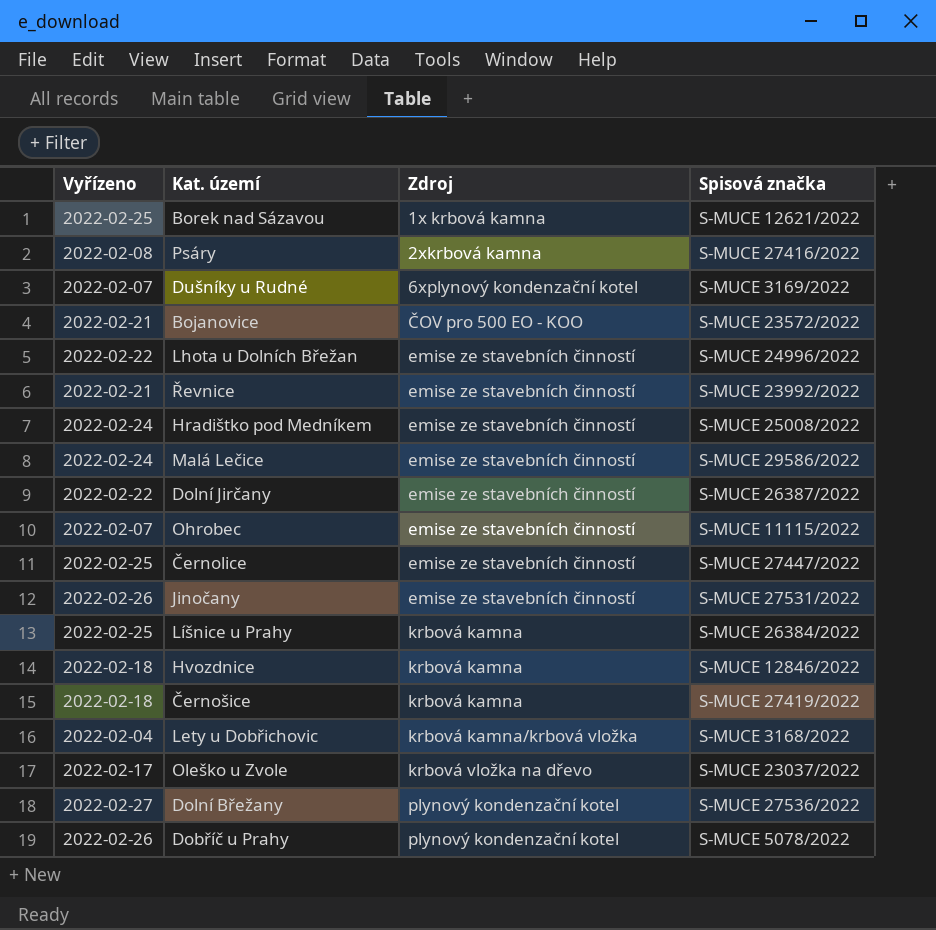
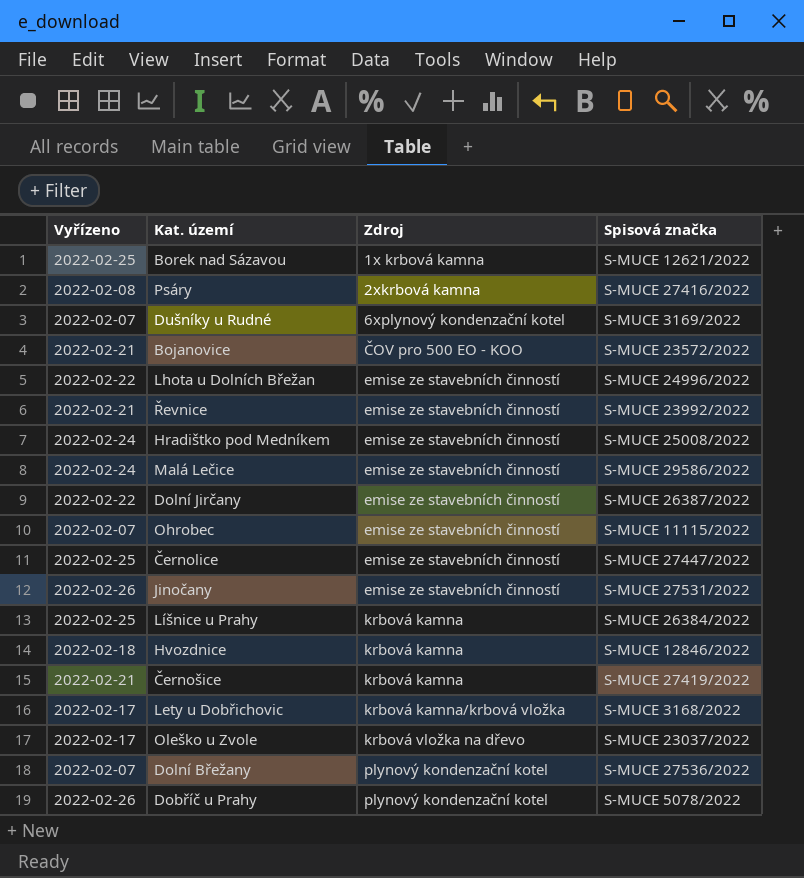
Černošice | Vyřízeno: 2022-02-18 -> 2022-02-21
Lety u Dobřichovic | Vyřízeno: 2022-02-04 -> 2022-02-17
Dolní Břežany | Vyřízeno: 2022-02-27 -> 2022-02-07

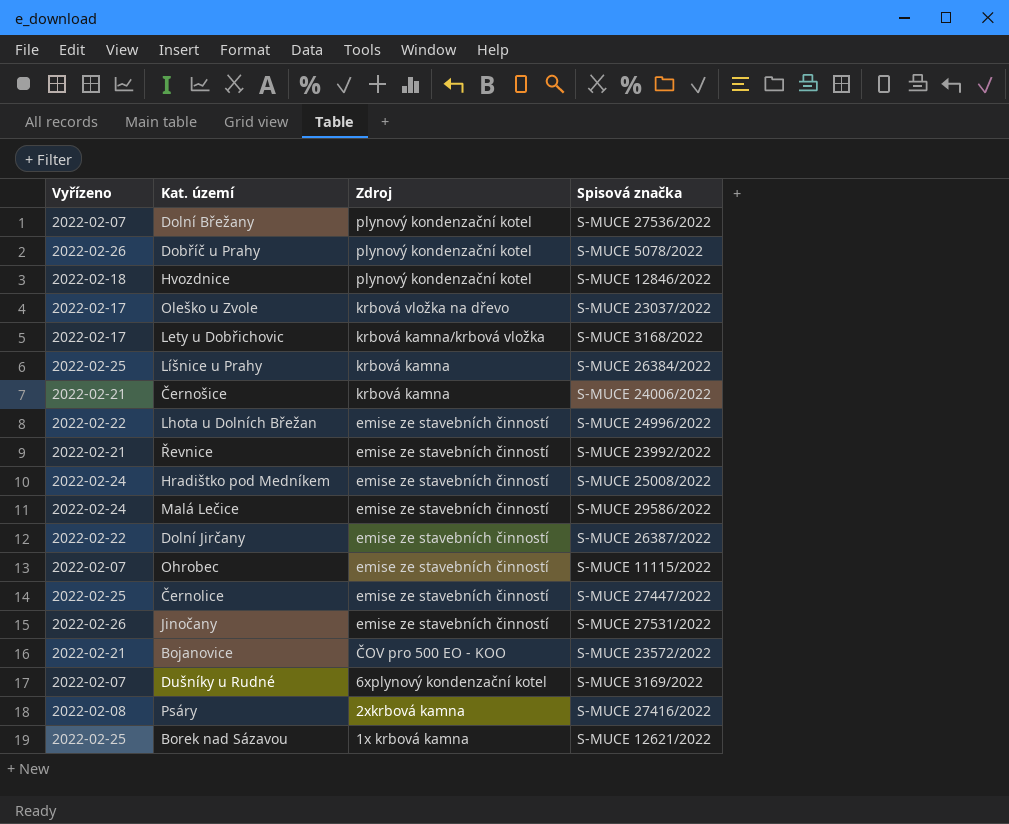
row order: Zdroj ascending -> Zdroj descending
Hvozdnice | Zdroj: krbová kamna -> plynový kondenzační kotel
Černošice | Spisová značka: S-MUCE 27419/2022 -> S-MUCE 24006/2022

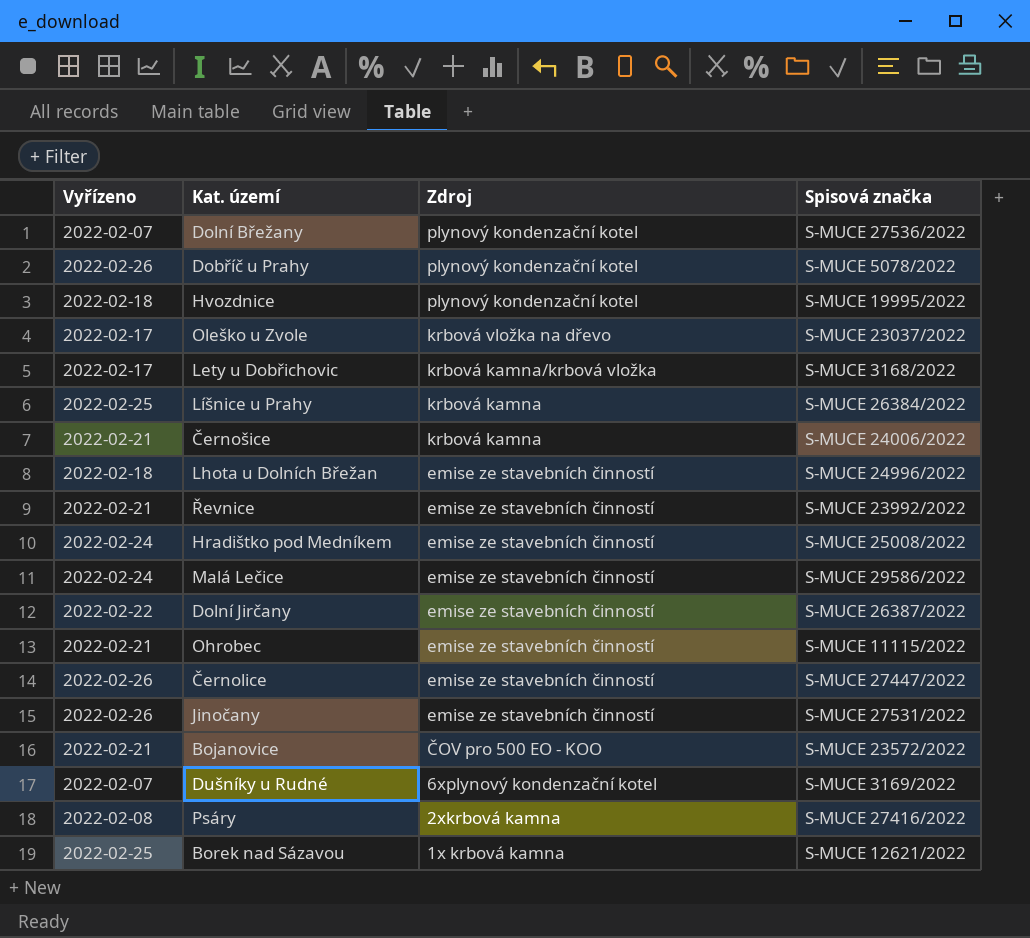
Hvozdnice | Spisová značka: S-MUCE 12846/2022 -> S-MUCE 19995/2022
Lhota u Dolních Břežan | Vyřízeno: 2022-02-22 -> 2022-02-18
Ohrobec | Vyřízeno: 2022-02-07 -> 2022-02-21
Černolice | Vyřízeno: 2022-02-25 -> 2022-02-26

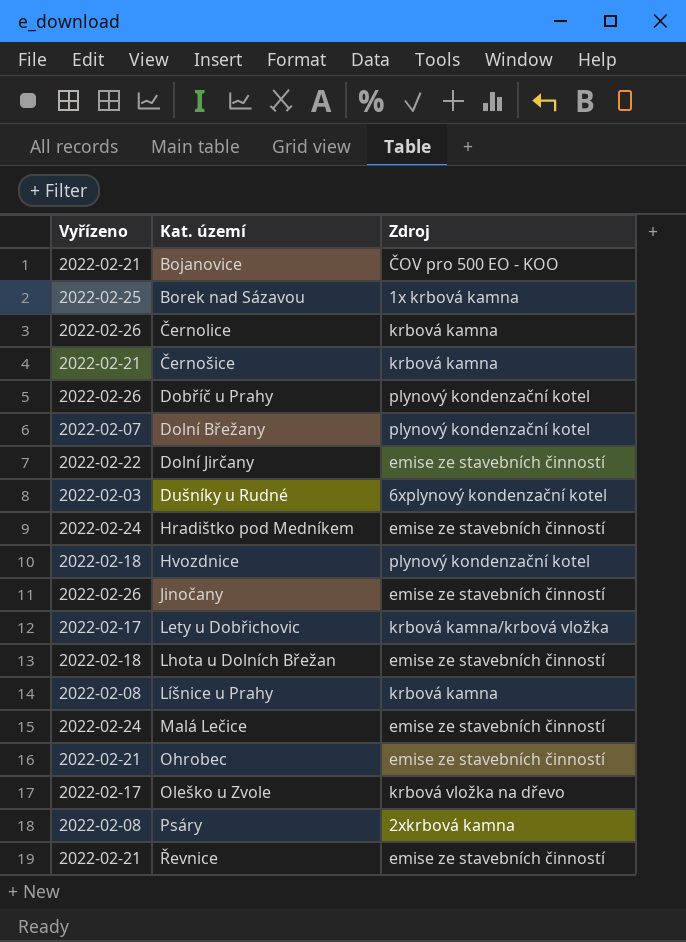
row order: Zdroj descending -> Kat. území ascending
column Spisová značka | position: 4 -> none
Černolice | Zdroj: emise ze stavebních činností -> krbová kamna
Dušníky u Rudné | Vyřízeno: 2022-02-07 -> 2022-02-03
Líšnice u Prahy | Vyřízeno: 2022-02-25 -> 2022-02-08

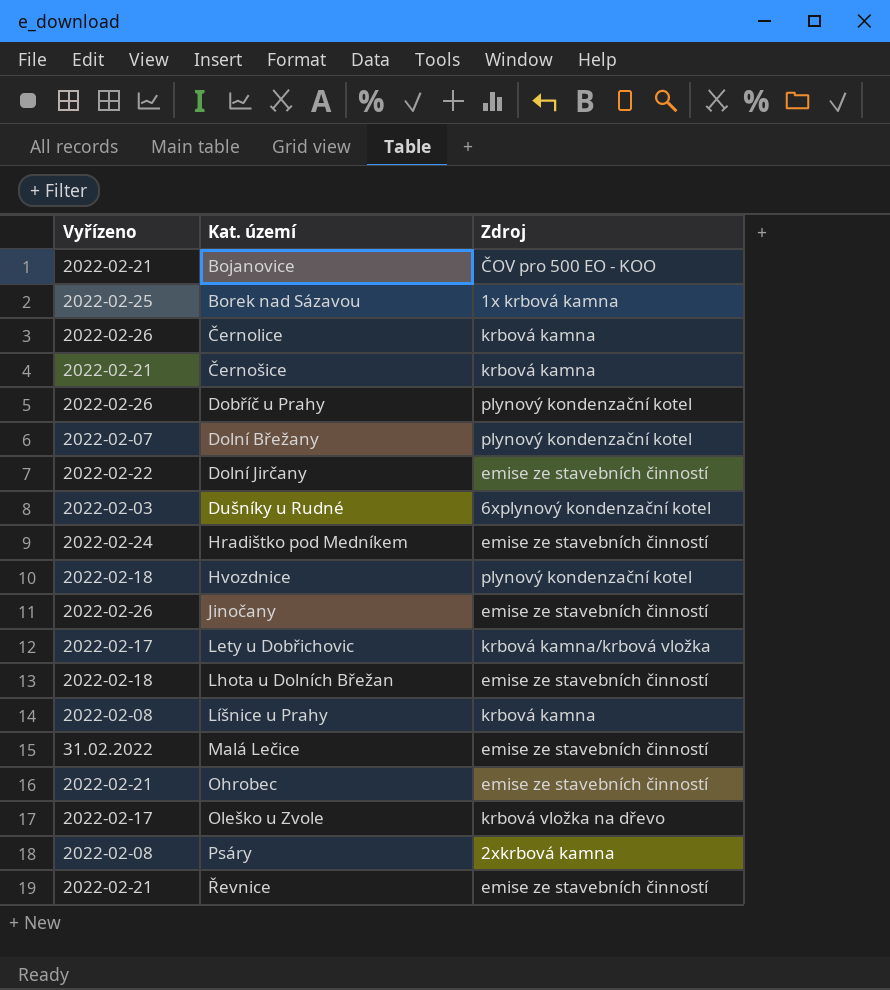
Malá Lečice | Vyřízeno: 2022-02-24 -> 31.02.2022

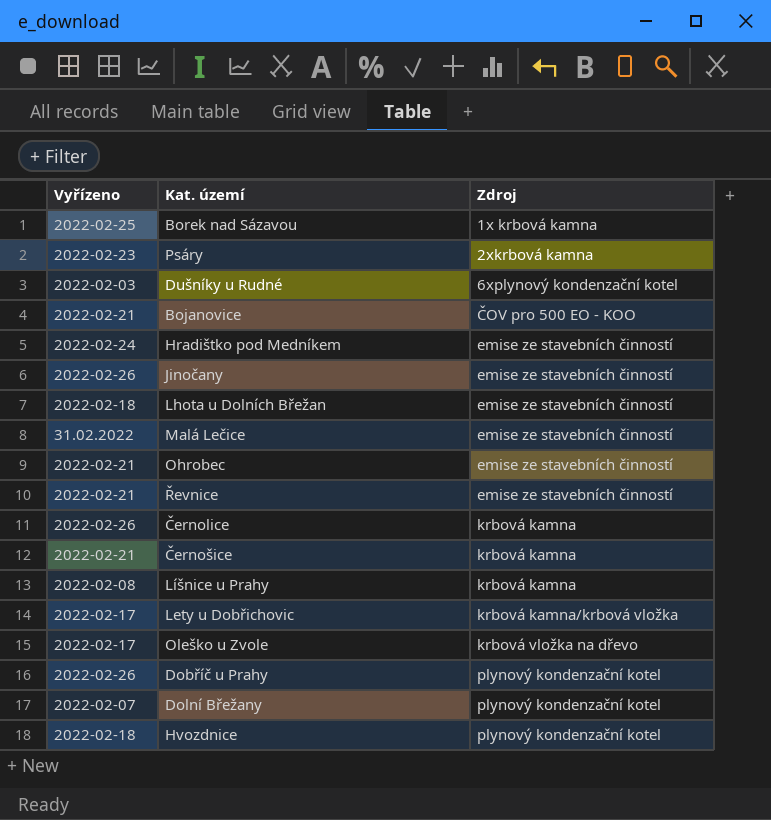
row order: Kat. území ascending -> Zdroj ascending
row Dolní Jirčany: 2022-02-22 | emise ze stavebních činností -> none
Psáry | Vyřízeno: 2022-02-08 -> 2022-02-23

